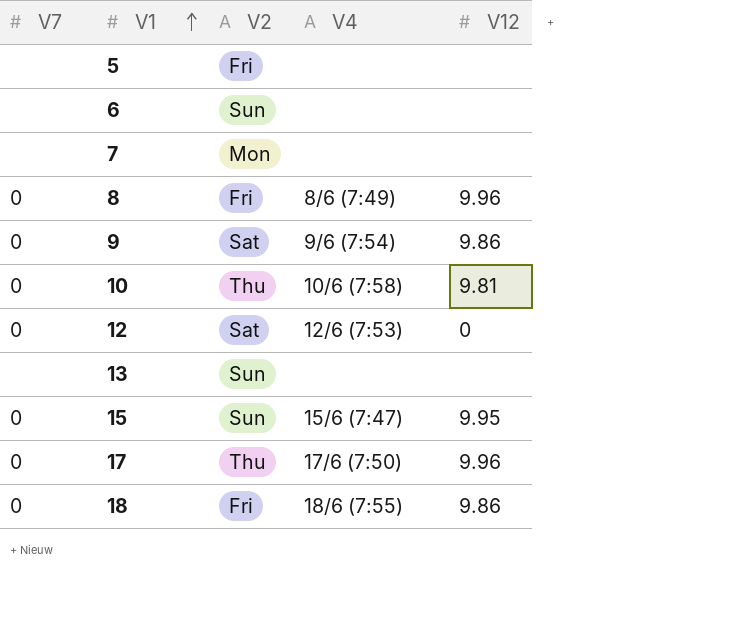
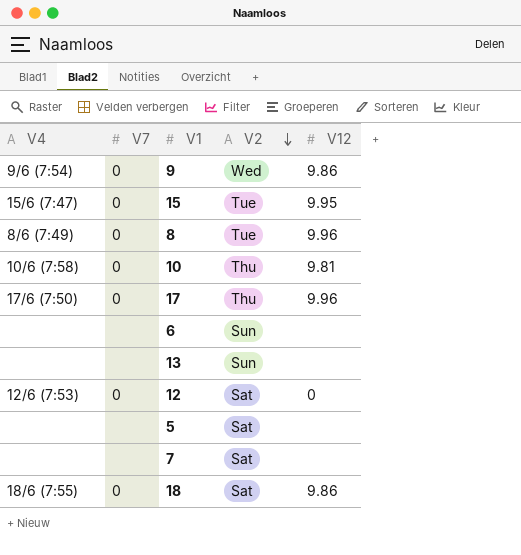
row order: V1 ascending -> V2 descending
column V4 | position: 4 -> 1
9 | V2: Sat -> Wed
15 | V2: Sun -> Tue
8 | V2: Fri -> Tue
5 | V2: Fri -> Sat
7 | V2: Mon -> Sat
18 | V2: Fri -> Sat

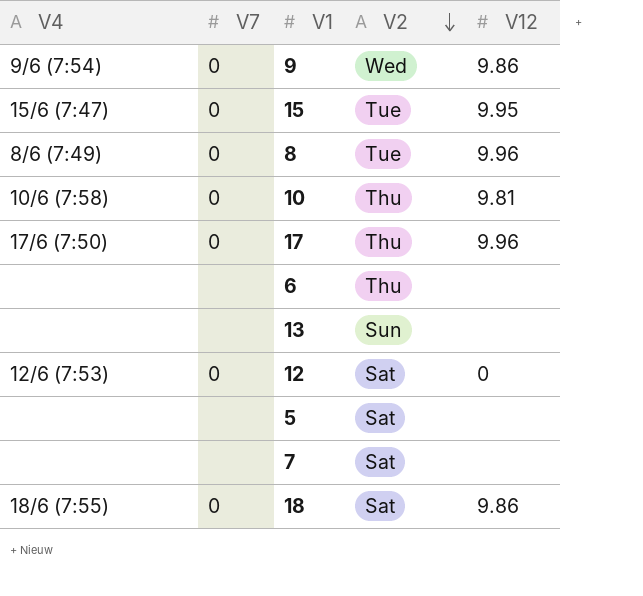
6 | V2: Sun -> Thu

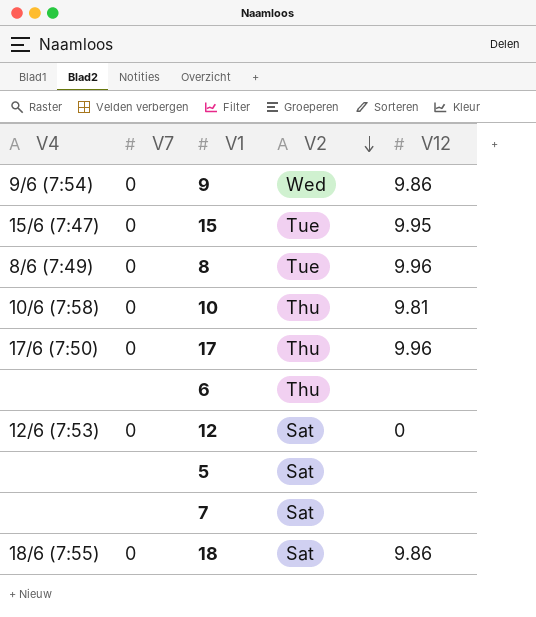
row 13: none | none | Sun | none -> none

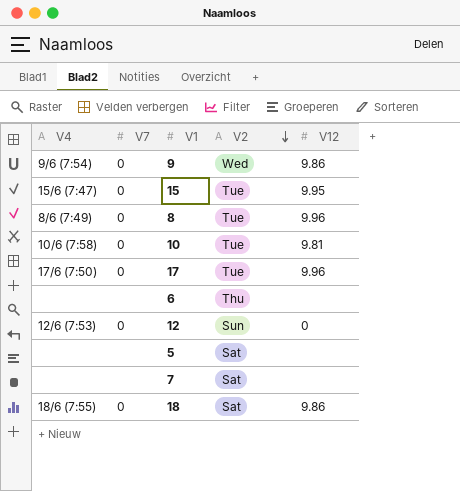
10 | V2: Thu -> Tue
17 | V2: Thu -> Tue
12 | V2: Sat -> Sun

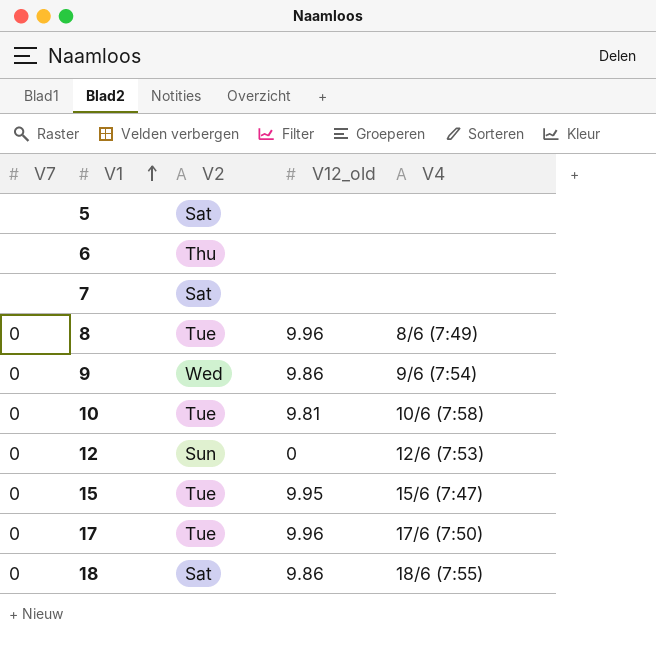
row order: V2 descending -> V1 ascending
column name: V12 -> V12_old
column V4 | position: 1 -> 5

